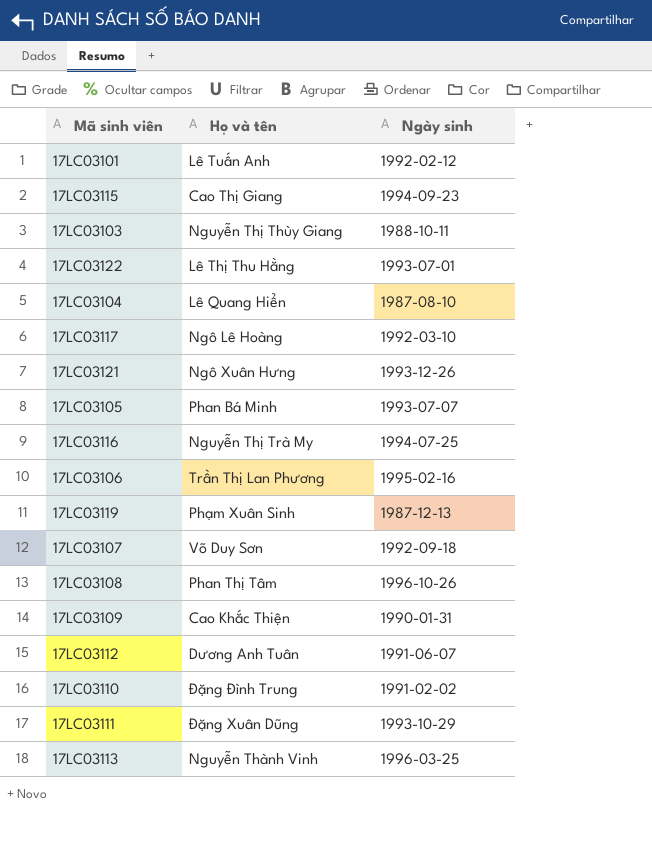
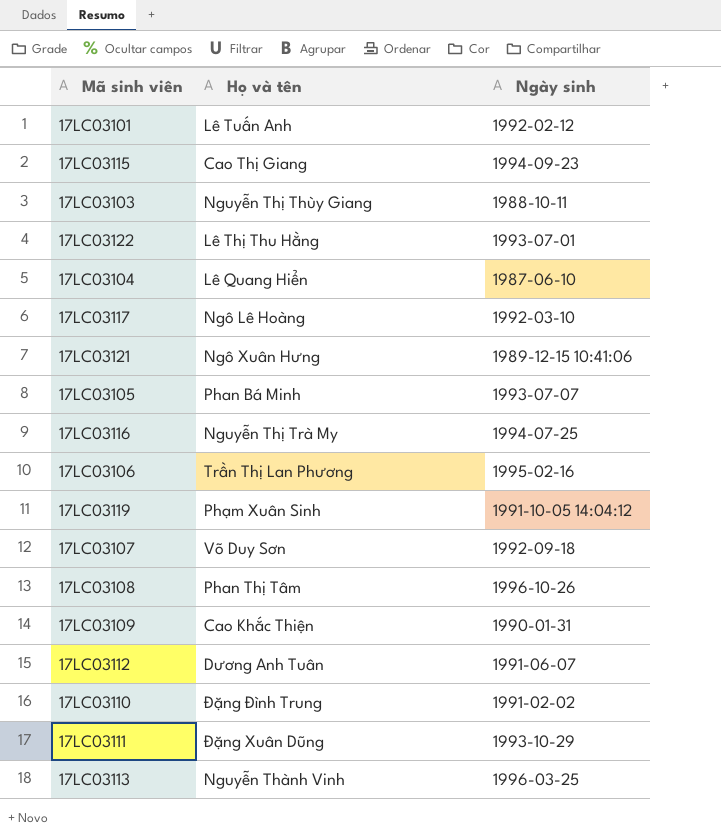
17LC03104 | Ngày sinh: 1987-08-10 -> 1987-06-10
17LC03121 | Ngày sinh: 1993-12-26 -> 1989-12-15 10:41:06
17LC03119 | Ngày sinh: 1987-12-13 -> 1991-10-05 14:04:12

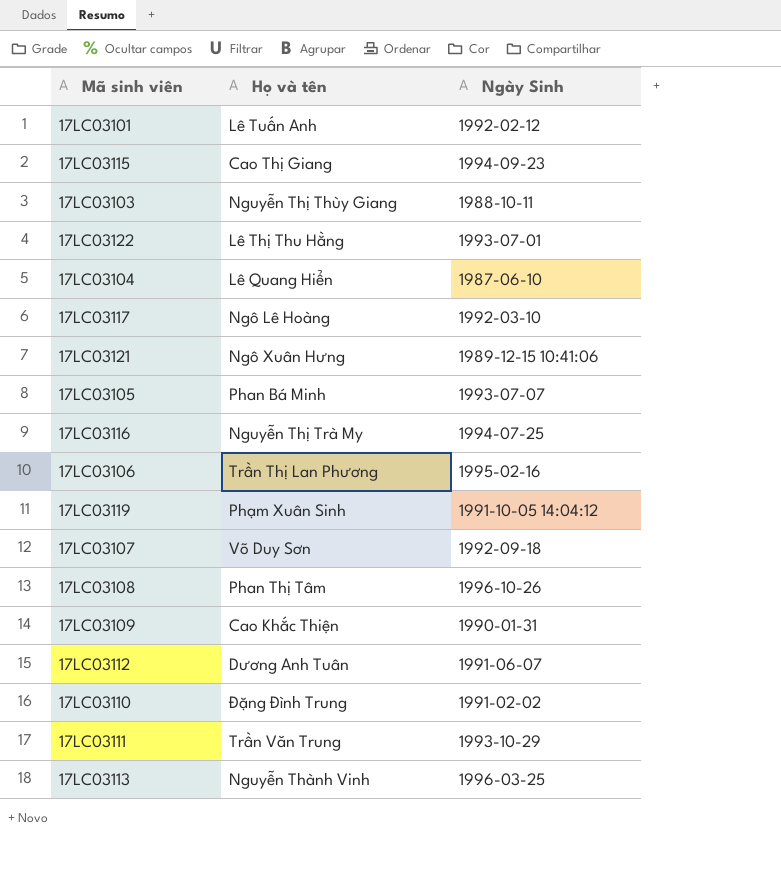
column name: Ngày sinh -> Ngày Sinh
17LC03111 | Họ và tên: Đặng Xuân Dũng -> Trần Văn Trung

